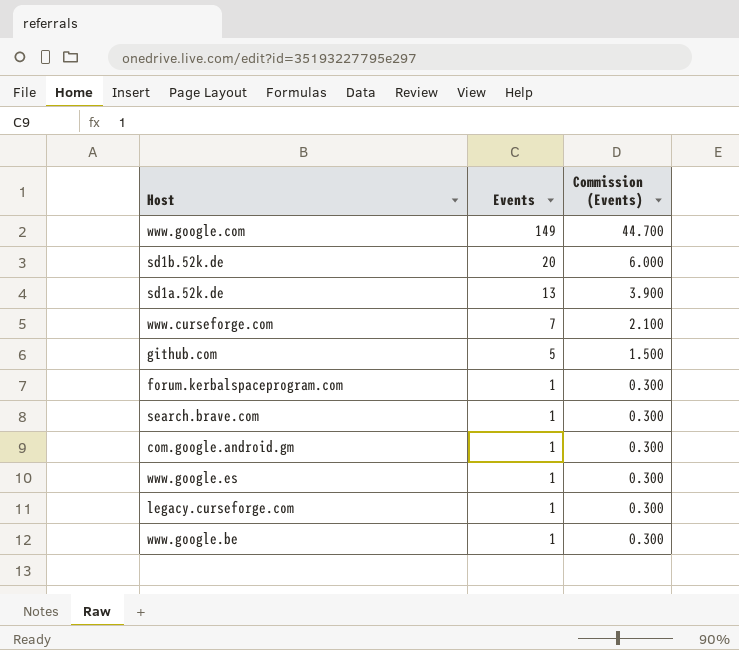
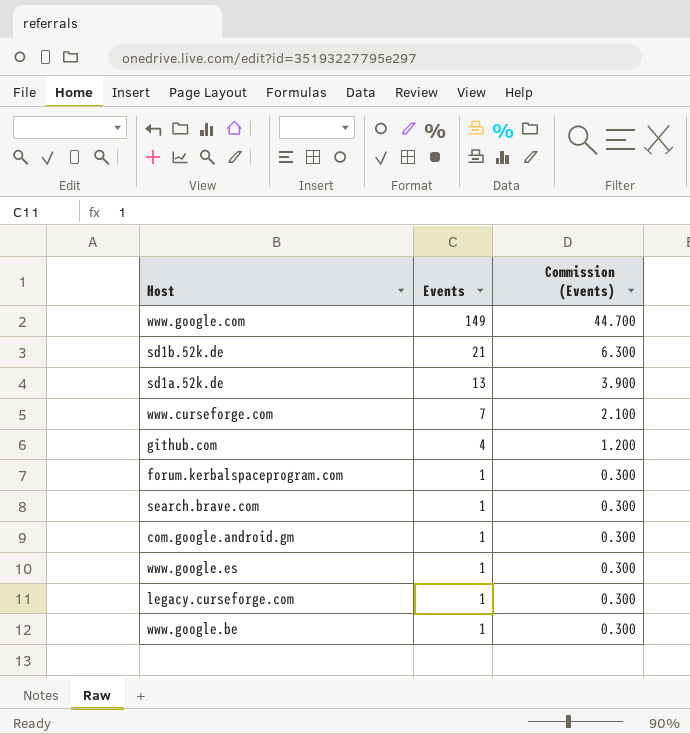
sd1b.52k.de | Events: 20 -> 21
sd1b.52k.de | Commission (Events): 6.000 -> 6.300
github.com | Events: 5 -> 4
github.com | Commission (Events): 1.500 -> 1.200

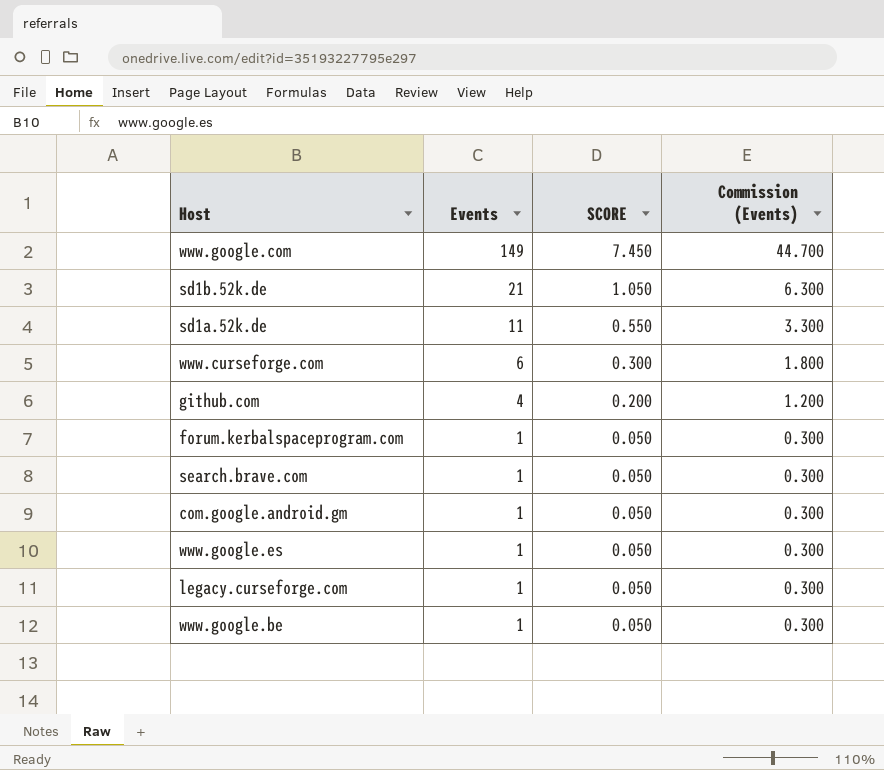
column SCORE | formula: none -> [Events] * 0.05
sd1a.52k.de | Events: 13 -> 11
sd1a.52k.de | Commission (Events): 3.900 -> 3.300
www.curseforge.com | Events: 7 -> 6
www.curseforge.com | Commission (Events): 2.100 -> 1.800

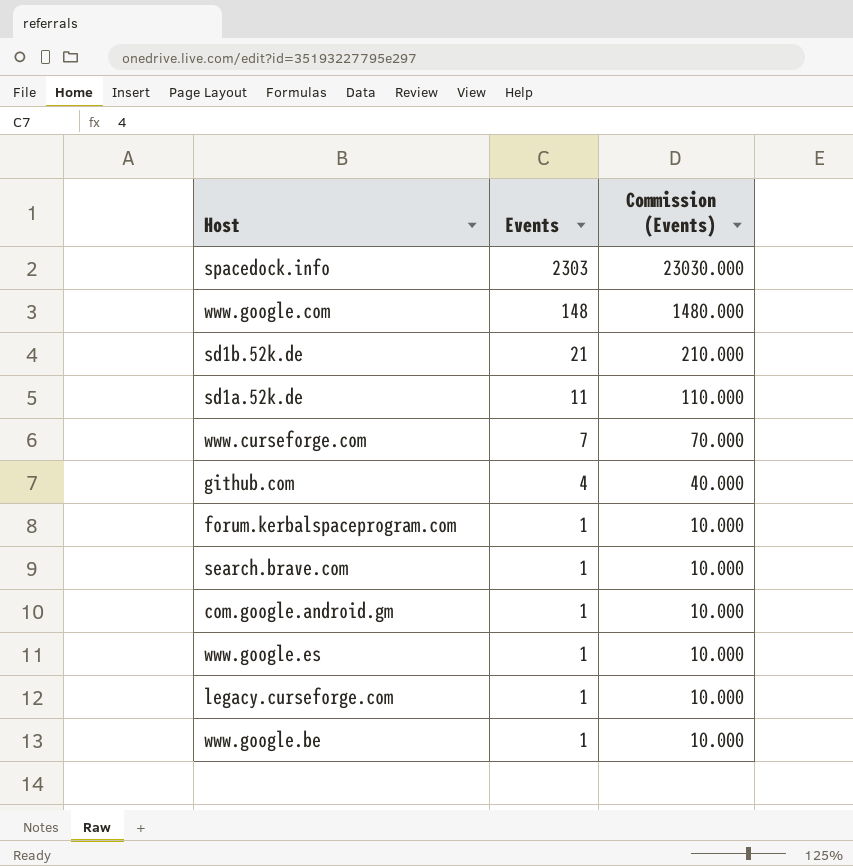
column SCORE | formula: [Events] * 0.05 -> none
column Commission (Events) | formula: [Events] * 0.3 -> [Events] * 10
row spacedock.info: none -> 2303 | 23030.000
www.google.com | Events: 149 -> 148
www.curseforge.com | Events: 6 -> 7

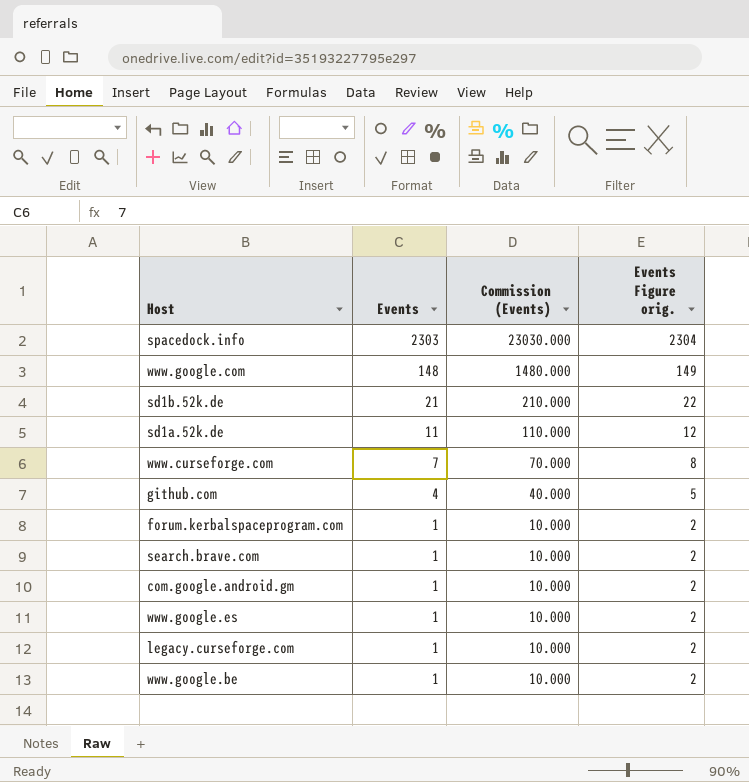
column Events Figure orig. | formula: none -> [Events] + 1

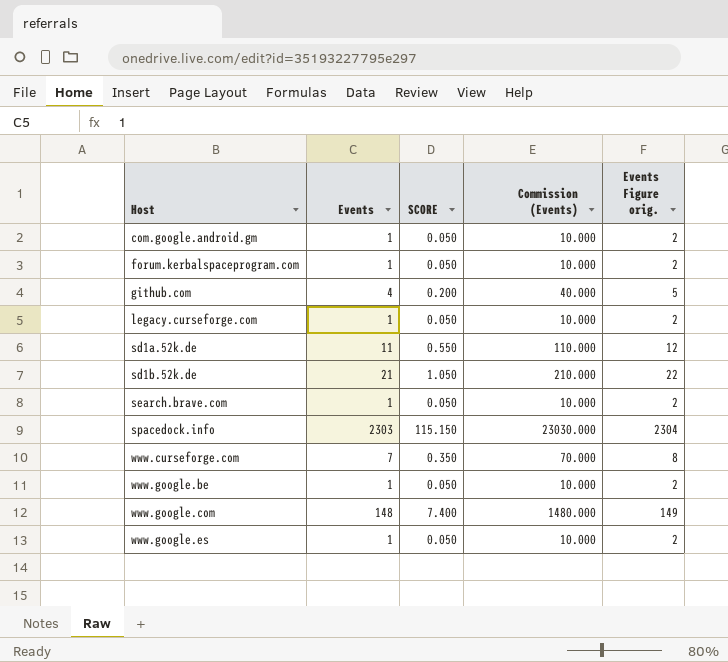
row order: Events descending -> Host ascending
column SCORE | formula: none -> [Events] * 0.05

